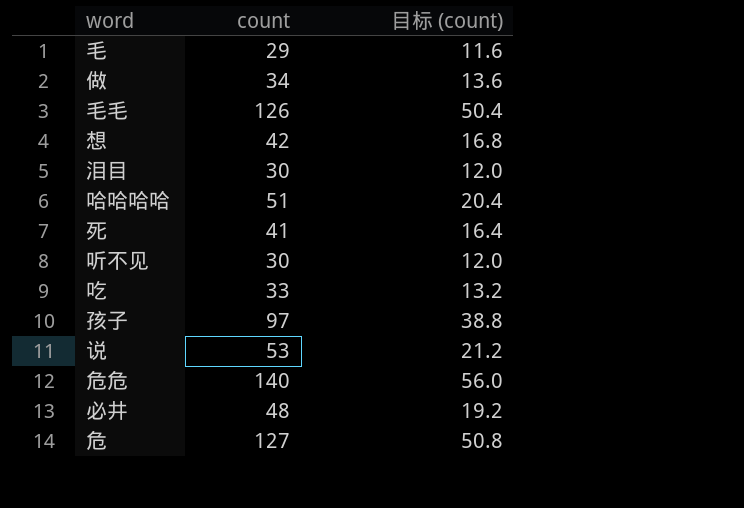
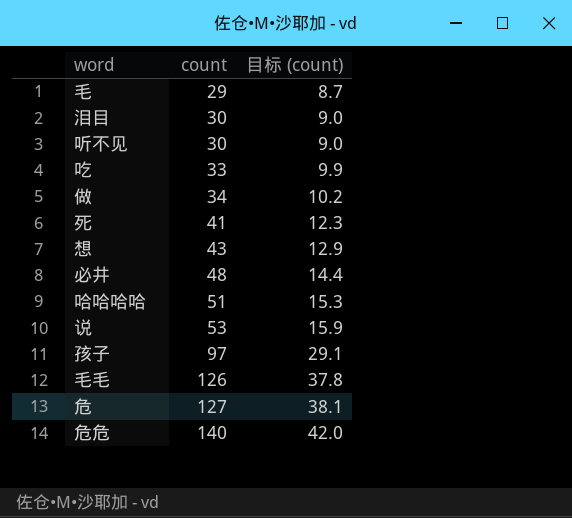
row order: none -> count ascending
column 目标 (count) | formula: [count] * 0.4 -> [count] * 0.3
想 | count: 42 -> 43

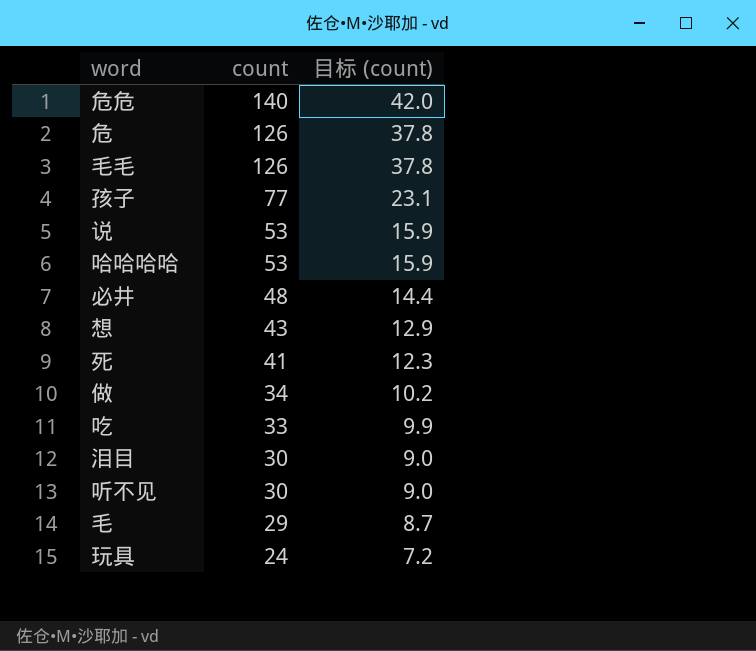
row order: count ascending -> count descending
危 | count: 127 -> 126
危 | 目标 (count): 38.1 -> 37.8
孩子 | count: 97 -> 77
孩子 | 目标 (count): 29.1 -> 23.1
哈哈哈哈 | count: 51 -> 53
哈哈哈哈 | 目标 (count): 15.3 -> 15.9
row 玩具: none -> 24 | 7.2

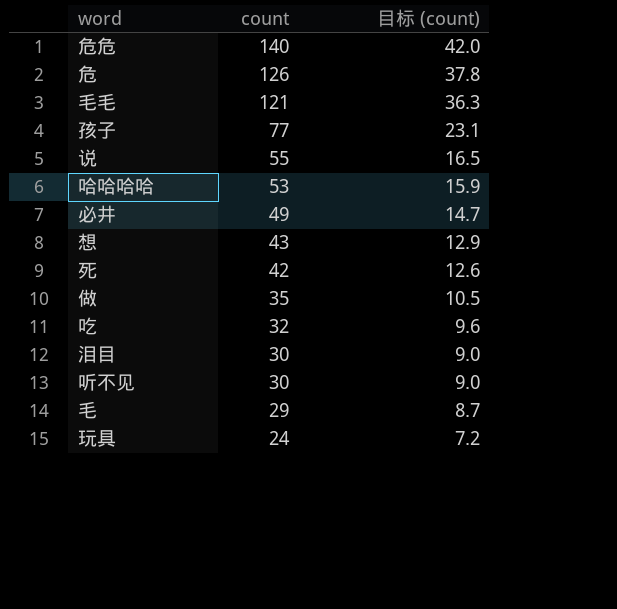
毛毛 | count: 126 -> 121
毛毛 | 目标 (count): 37.8 -> 36.3
说 | count: 53 -> 55
说 | 目标 (count): 15.9 -> 16.5
必井 | count: 48 -> 49
必井 | 目标 (count): 14.4 -> 14.7
死 | count: 41 -> 42
死 | 目标 (count): 12.3 -> 12.6
做 | count: 34 -> 35
做 | 目标 (count): 10.2 -> 10.5
吃 | count: 33 -> 32
吃 | 目标 (count): 9.9 -> 9.6

